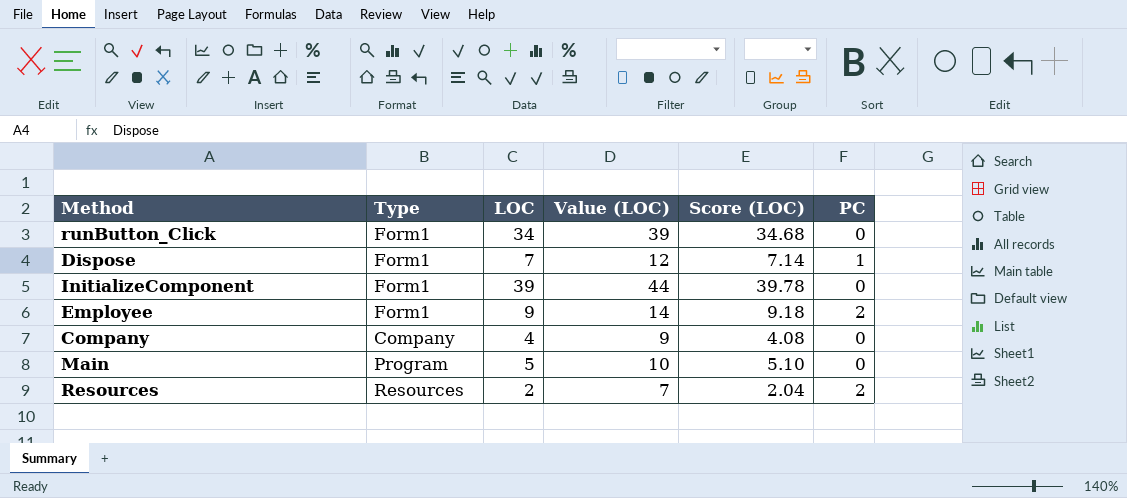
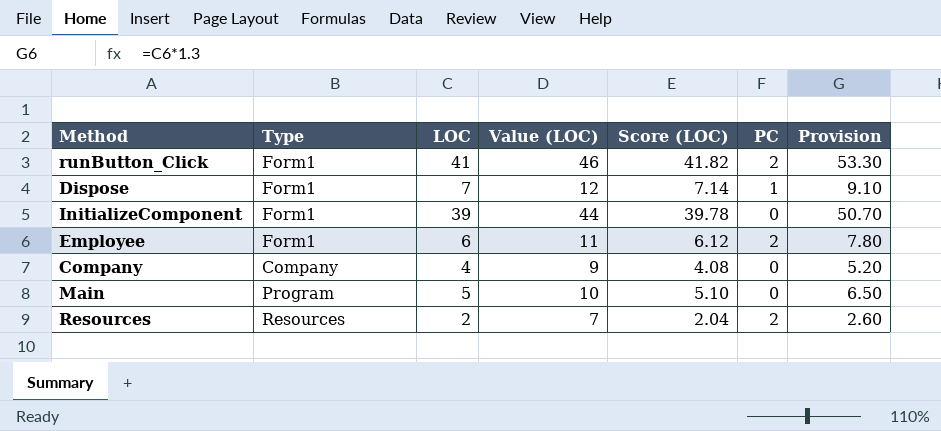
column Provision | formula: none -> [LOC] * 1.3
runButton_Click | LOC: 34 -> 41
runButton_Click | Value (LOC): 39 -> 46
runButton_Click | Score (LOC): 34.68 -> 41.82
runButton_Click | PC: 0 -> 2
Employee | LOC: 9 -> 6
Employee | Value (LOC): 14 -> 11
Employee | Score (LOC): 9.18 -> 6.12

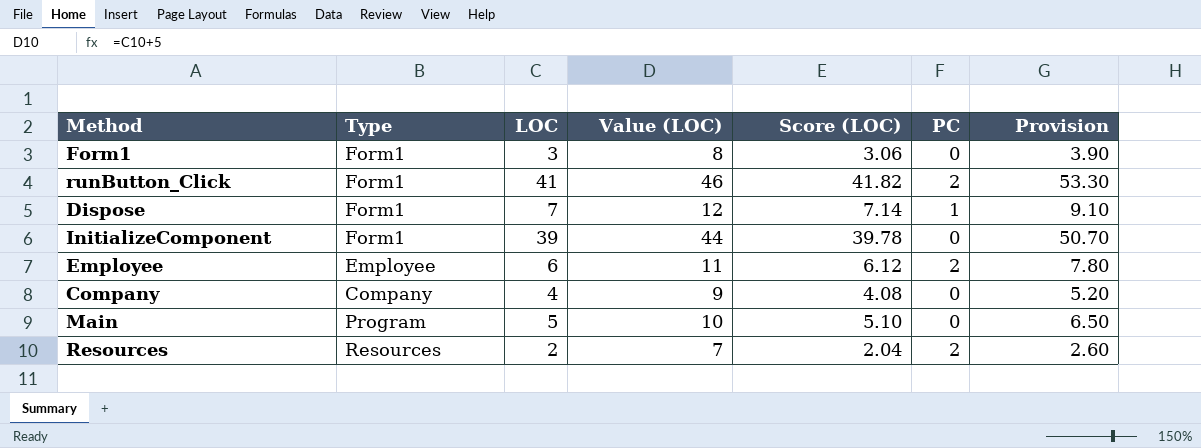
row Form1: none -> Form1 | 3 | 8 | 3.06 | 0 | 3.90
Employee | Type: Form1 -> Employee

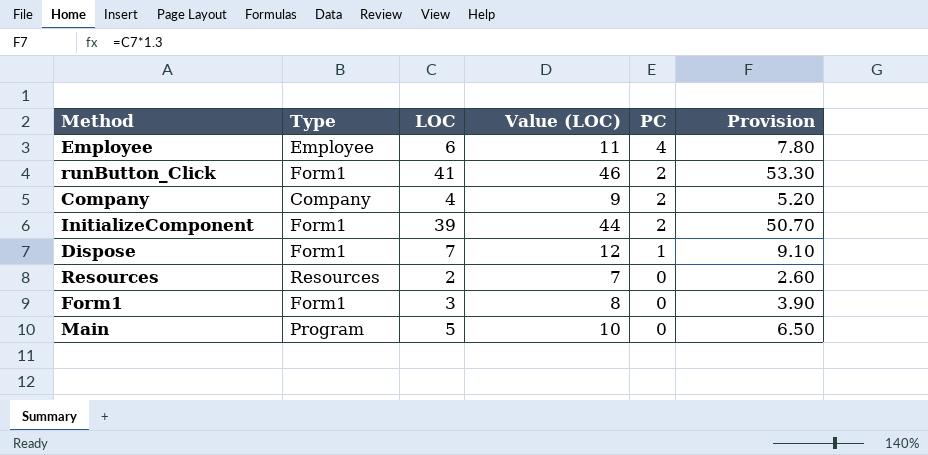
row order: none -> PC descending
column Score (LOC) | formula: [LOC] * 1.02 -> none
Employee | PC: 2 -> 4
Company | PC: 0 -> 2
InitializeComponent | PC: 0 -> 2
Resources | PC: 2 -> 0

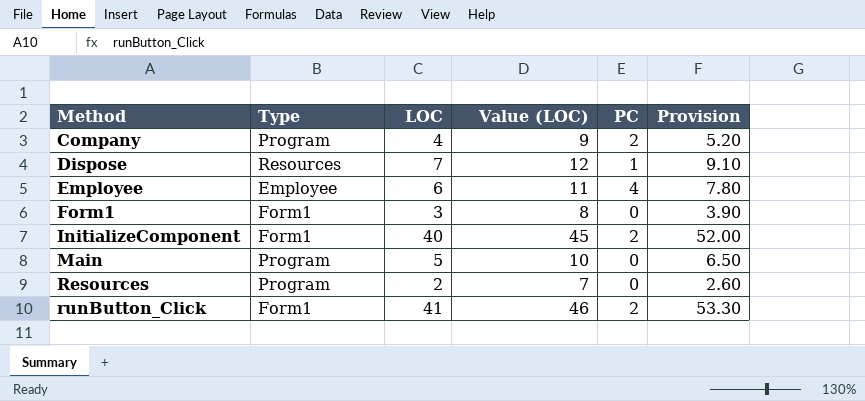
row order: PC descending -> Method ascending
Company | Type: Company -> Program
Dispose | Type: Form1 -> Resources
InitializeComponent | LOC: 39 -> 40
InitializeComponent | Value (LOC): 44 -> 45
InitializeComponent | Provision: 50.70 -> 52.00
Resources | Type: Resources -> Program

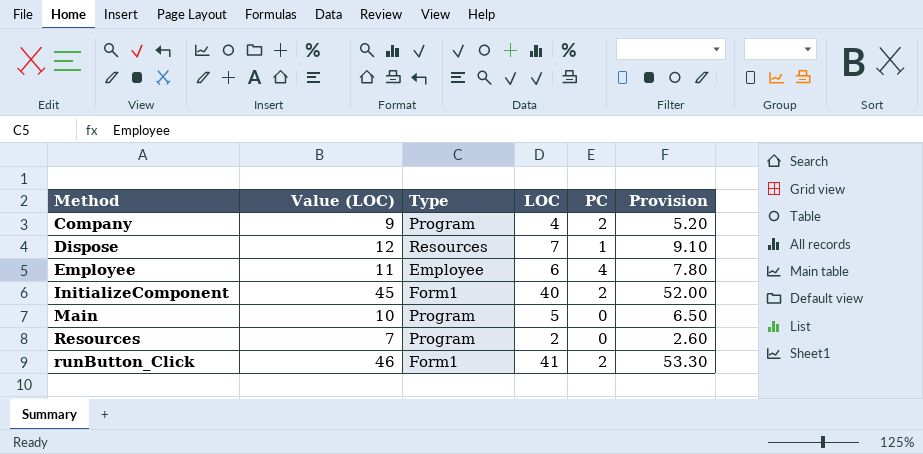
column Value (LOC) | position: 4 -> 2
row Form1: Form1 | 3 | 8 | 0 | 3.90 -> none

